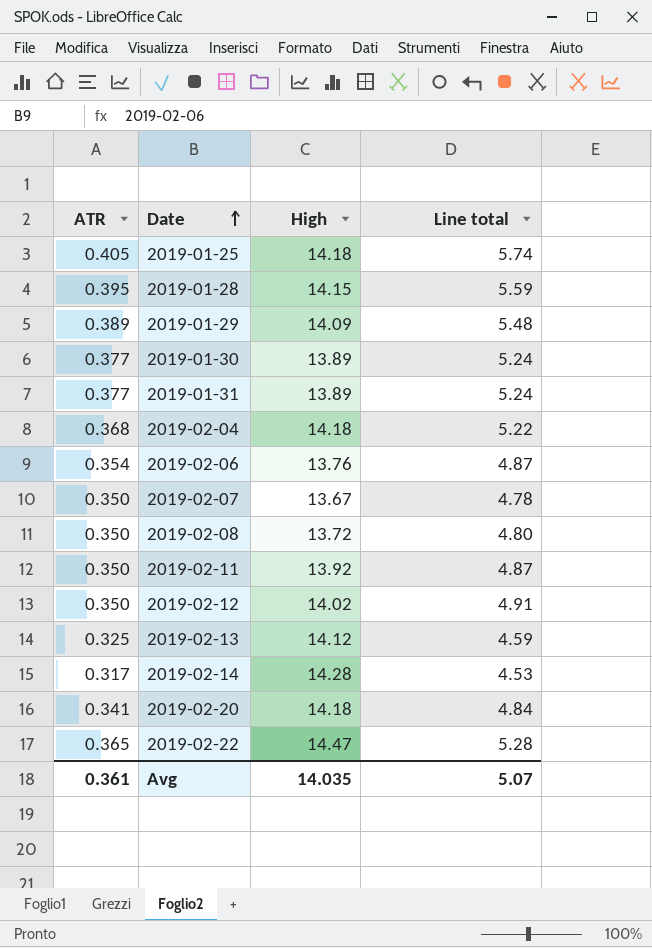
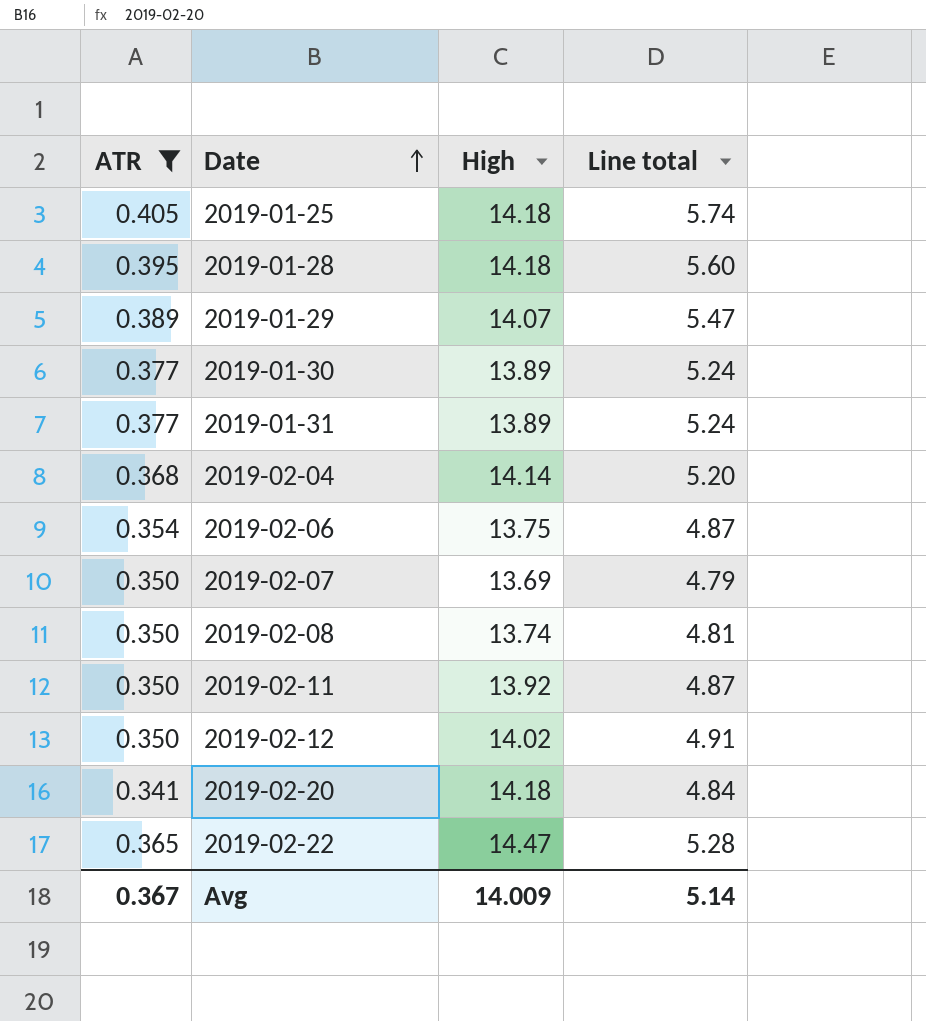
filter: none -> ATR >= 0.341
2019-01-28 | High: 14.15 -> 14.18
2019-01-28 | Line total: 5.59 -> 5.60
2019-01-29 | High: 14.09 -> 14.07
2019-01-29 | Line total: 5.48 -> 5.47
2019-02-04 | High: 14.18 -> 14.14
2019-02-04 | Line total: 5.22 -> 5.20
2019-02-06 | High: 13.76 -> 13.75
2019-02-07 | High: 13.67 -> 13.69
2019-02-07 | Line total: 4.78 -> 4.79
2019-02-08 | High: 13.72 -> 13.74
2019-02-08 | Line total: 4.80 -> 4.81
Avg | ATR: 0.361 -> 0.367
Avg | High: 14.035 -> 14.009
Avg | Line total: 5.07 -> 5.14

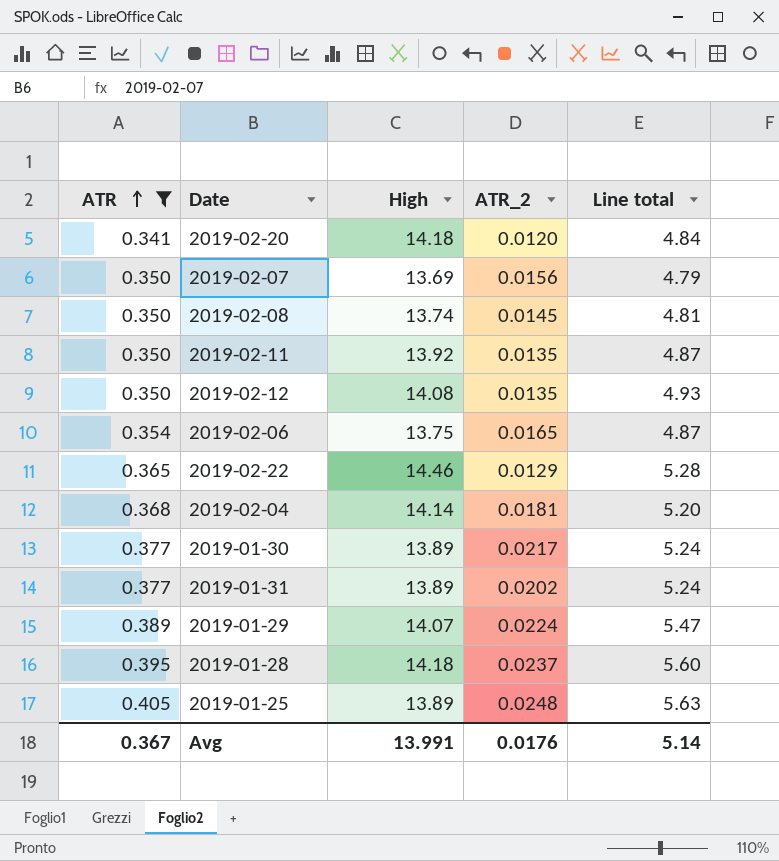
row order: Date ascending -> ATR ascending
column ATR_2 | position: none -> 4
2019-02-12 | High: 14.02 -> 14.08
2019-02-12 | Line total: 4.91 -> 4.93
2019-02-22 | High: 14.47 -> 14.46
2019-01-25 | High: 14.18 -> 13.89
2019-01-25 | Line total: 5.74 -> 5.63
Avg | High: 14.009 -> 13.991

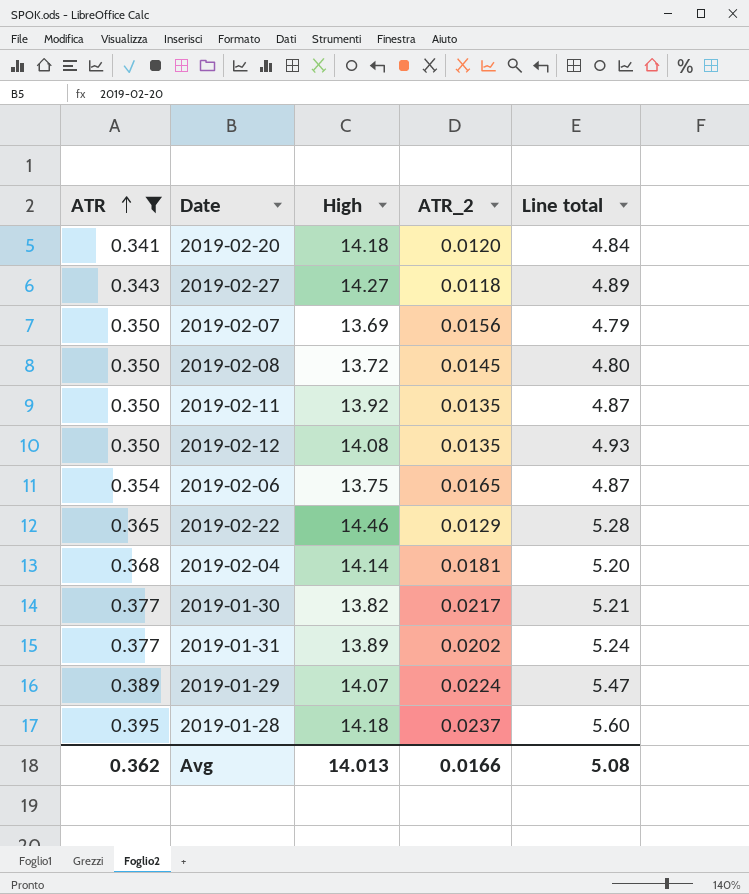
row 2019-01-25: 0.405 | 13.89 | 0.0248 | 5.63 -> none
row 2019-02-27: none -> 0.343 | 14.27 | 0.0118 | 4.89
2019-02-08 | High: 13.74 -> 13.72
2019-02-08 | Line total: 4.81 -> 4.80
2019-01-30 | High: 13.89 -> 13.82
2019-01-30 | Line total: 5.24 -> 5.21
Avg | ATR: 0.367 -> 0.362
Avg | High: 13.991 -> 14.013
Avg | ATR_2: 0.0176 -> 0.0166
Avg | Line total: 5.14 -> 5.08

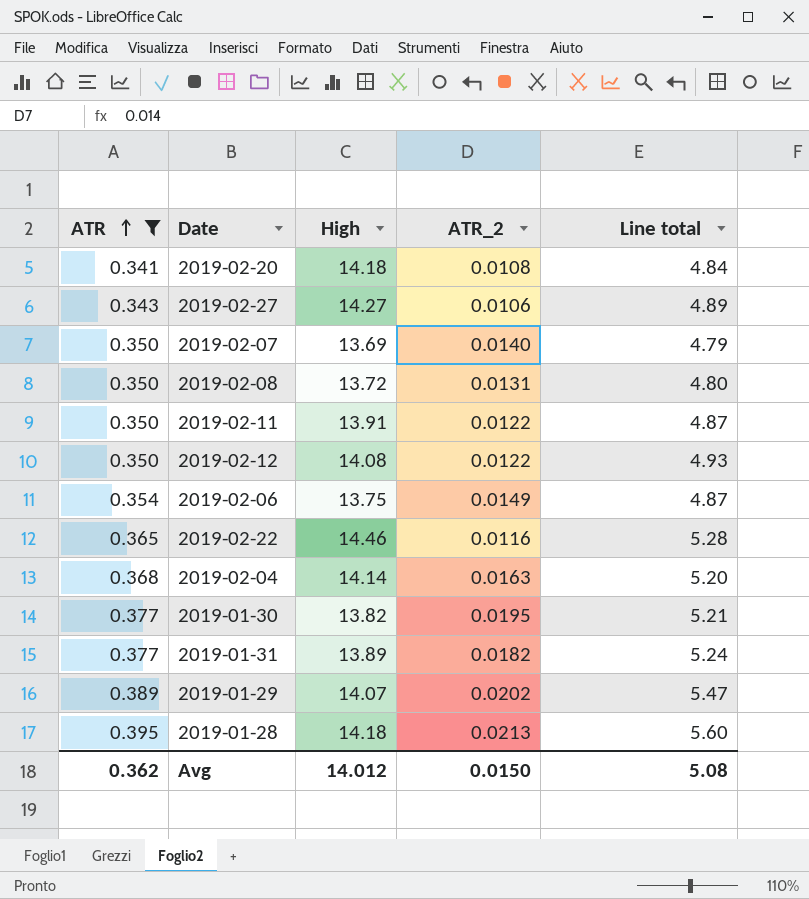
2019-02-20 | ATR_2: 0.0120 -> 0.0108
2019-02-27 | ATR_2: 0.0118 -> 0.0106
2019-02-07 | ATR_2: 0.0156 -> 0.0140
2019-02-08 | ATR_2: 0.0145 -> 0.0131
2019-02-11 | High: 13.92 -> 13.91
2019-02-11 | ATR_2: 0.0135 -> 0.0122
2019-02-12 | ATR_2: 0.0135 -> 0.0122
2019-02-06 | ATR_2: 0.0165 -> 0.0149
2019-02-22 | ATR_2: 0.0129 -> 0.0116
2019-02-04 | ATR_2: 0.0181 -> 0.0163
2019-01-30 | ATR_2: 0.0217 -> 0.0195
2019-01-31 | ATR_2: 0.0202 -> 0.0182
2019-01-29 | ATR_2: 0.0224 -> 0.0202
2019-01-28 | ATR_2: 0.0237 -> 0.0213
Avg | High: 14.013 -> 14.012
Avg | ATR_2: 0.0166 -> 0.0150

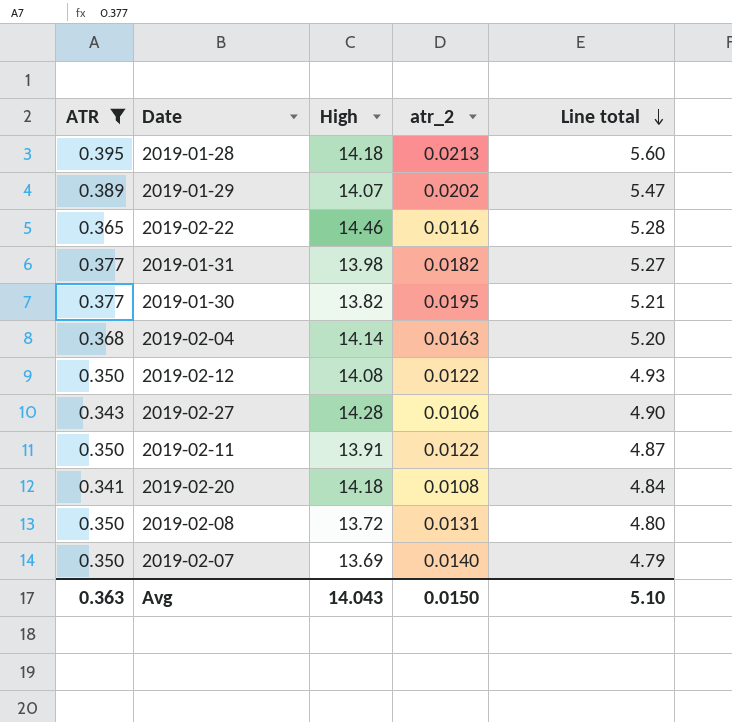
row order: ATR ascending -> Line total descending
column name: ATR_2 -> atr_2
row 2019-02-06: 0.354 | 13.75 | 0.0149 | 4.87 -> none
2019-01-31 | High: 13.89 -> 13.98
2019-01-31 | Line total: 5.24 -> 5.27
2019-02-27 | High: 14.27 -> 14.28
2019-02-27 | Line total: 4.89 -> 4.90
Avg | ATR: 0.362 -> 0.363
Avg | High: 14.012 -> 14.043
Avg | Line total: 5.08 -> 5.10

